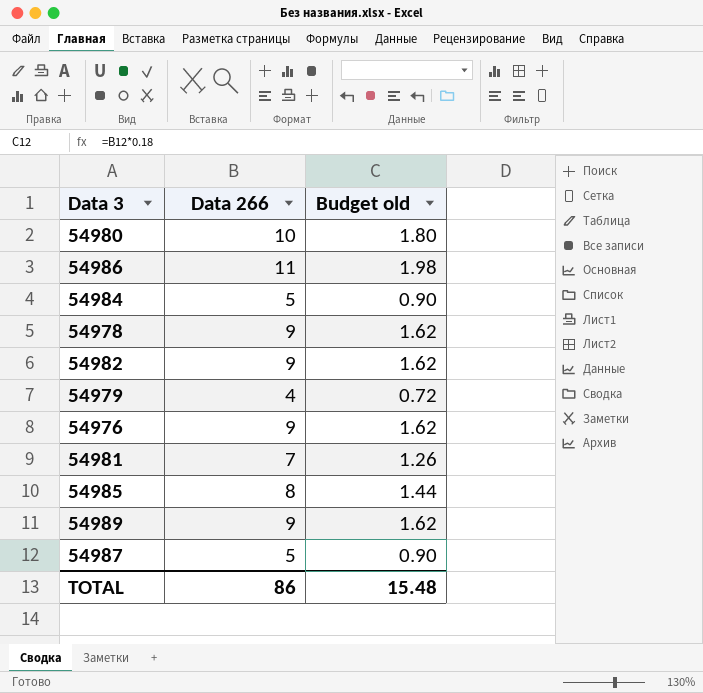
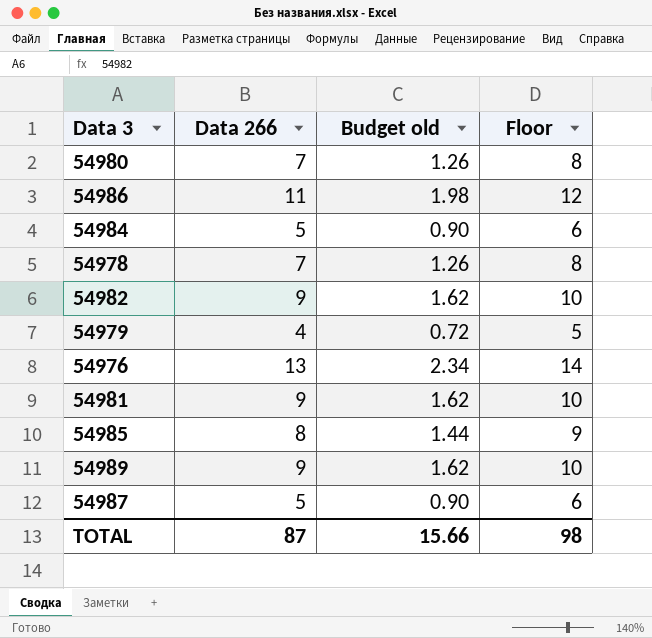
column Floor | formula: none -> [Data 266] + 1
54980 | Data 266: 10 -> 7
54980 | Budget old: 1.80 -> 1.26
54978 | Data 266: 9 -> 7
54978 | Budget old: 1.62 -> 1.26
54976 | Data 266: 9 -> 13
54976 | Budget old: 1.62 -> 2.34
54981 | Data 266: 7 -> 9
54981 | Budget old: 1.26 -> 1.62
TOTAL | Data 266: 86 -> 87
TOTAL | Budget old: 15.48 -> 15.66

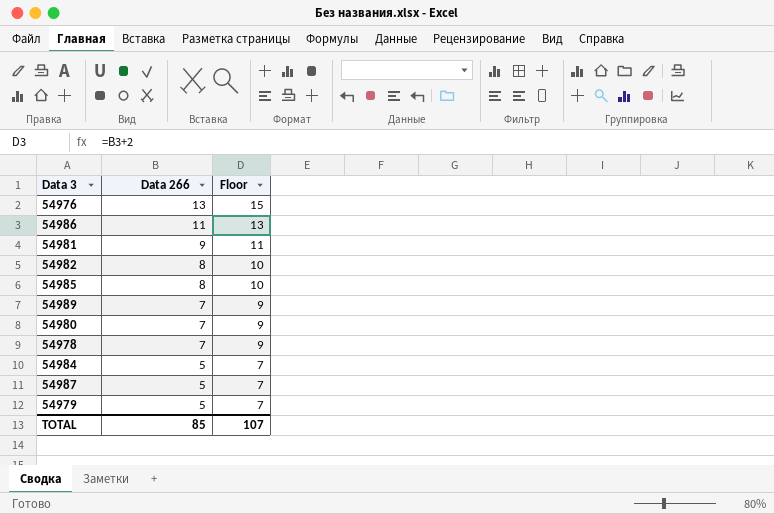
row order: none -> Data 266 descending
column Budget old | formula: [Data 266] * 0.18 -> none
column Floor | formula: [Data 266] + 1 -> [Data 266] + 2
54982 | Data 266: 9 -> 8
54989 | Data 266: 9 -> 7
54979 | Data 266: 4 -> 5
TOTAL | Data 266: 87 -> 85
TOTAL | Floor: 98 -> 107

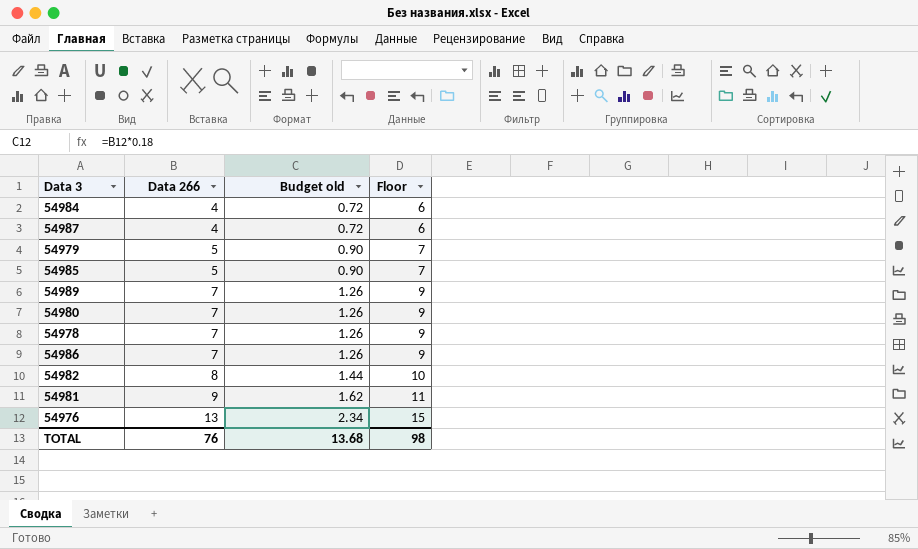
row order: Data 266 descending -> Data 266 ascending
column Budget old | formula: none -> [Data 266] * 0.18
54984 | Data 266: 5 -> 4
54984 | Floor: 7 -> 6
54987 | Data 266: 5 -> 4
54987 | Floor: 7 -> 6
54985 | Data 266: 8 -> 5
54985 | Floor: 10 -> 7
54986 | Data 266: 11 -> 7
54986 | Floor: 13 -> 9
TOTAL | Data 266: 85 -> 76
TOTAL | Floor: 107 -> 98

